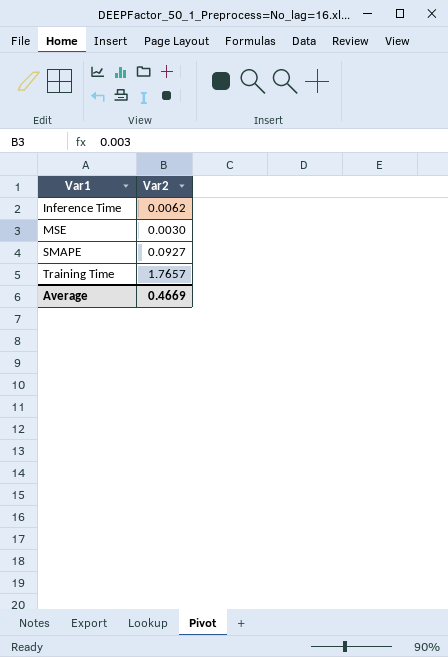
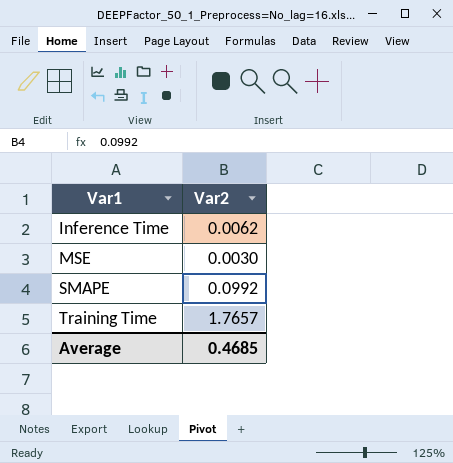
SMAPE | Var2: 0.0927 -> 0.0992
Average | Var2: 0.4669 -> 0.4685

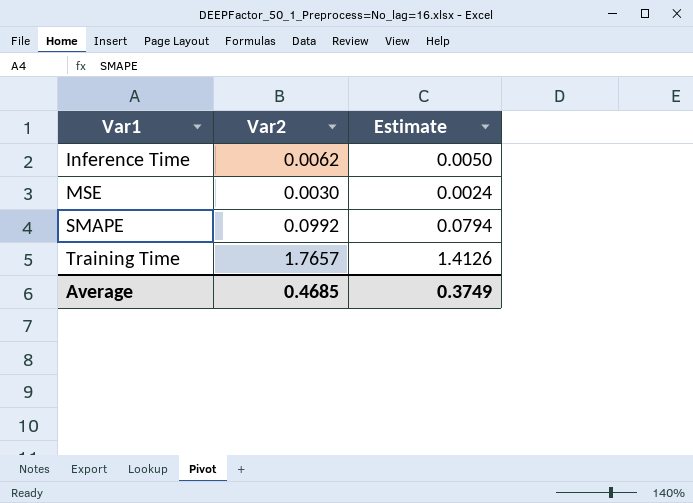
column Estimate | formula: none -> [Var2] * 0.8

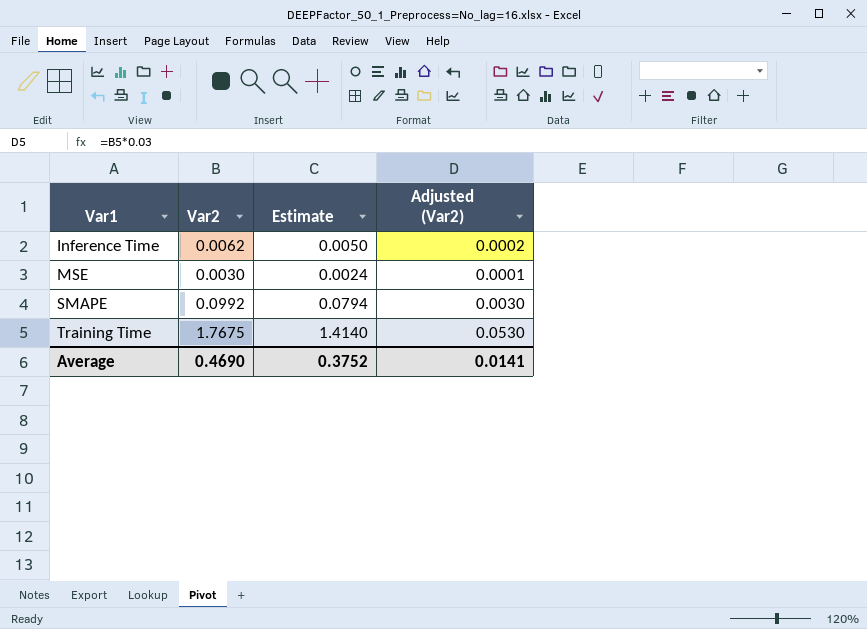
column Adjusted (Var2) | formula: none -> [Var2] * 0.03
Training Time | Var2: 1.7657 -> 1.7675
Training Time | Estimate: 1.4126 -> 1.4140
Average | Var2: 0.4685 -> 0.4690
Average | Estimate: 0.3749 -> 0.3752

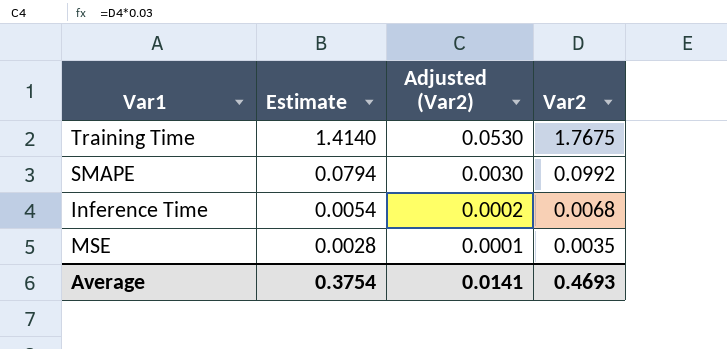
row order: Var1 ascending -> Estimate descending
column Var2 | position: 2 -> 4
Inference Time | Estimate: 0.0050 -> 0.0054
Inference Time | Var2: 0.0062 -> 0.0068
MSE | Estimate: 0.0024 -> 0.0028
MSE | Var2: 0.0030 -> 0.0035
Average | Estimate: 0.3752 -> 0.3754
Average | Var2: 0.4690 -> 0.4693

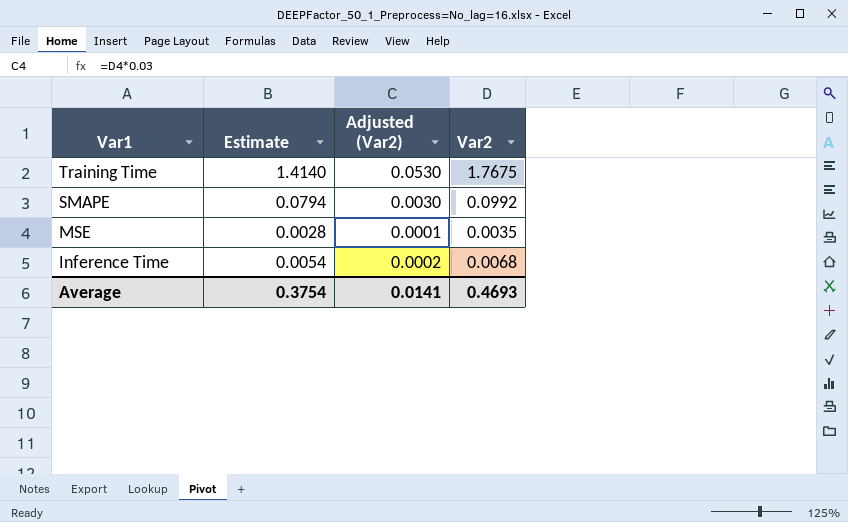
row order: Estimate descending -> Var1 descending

